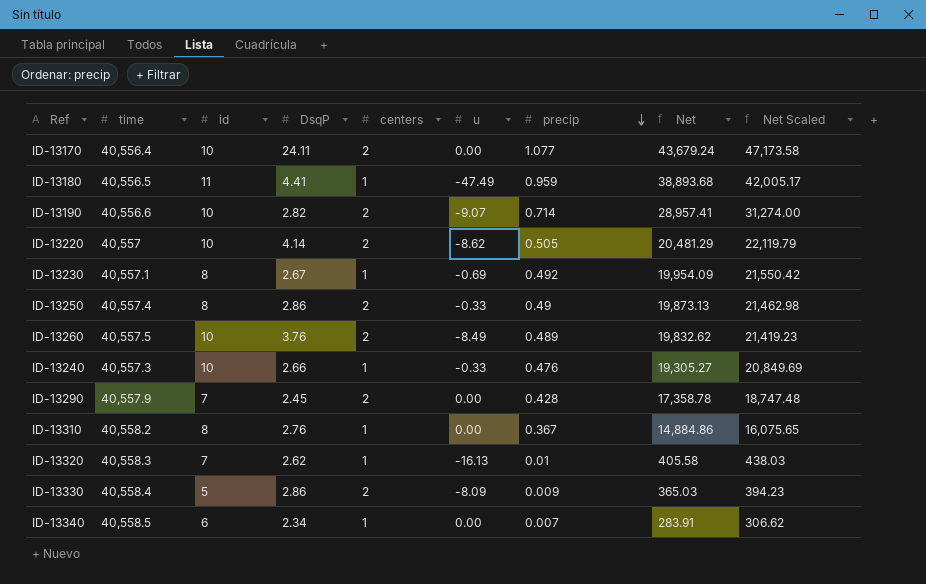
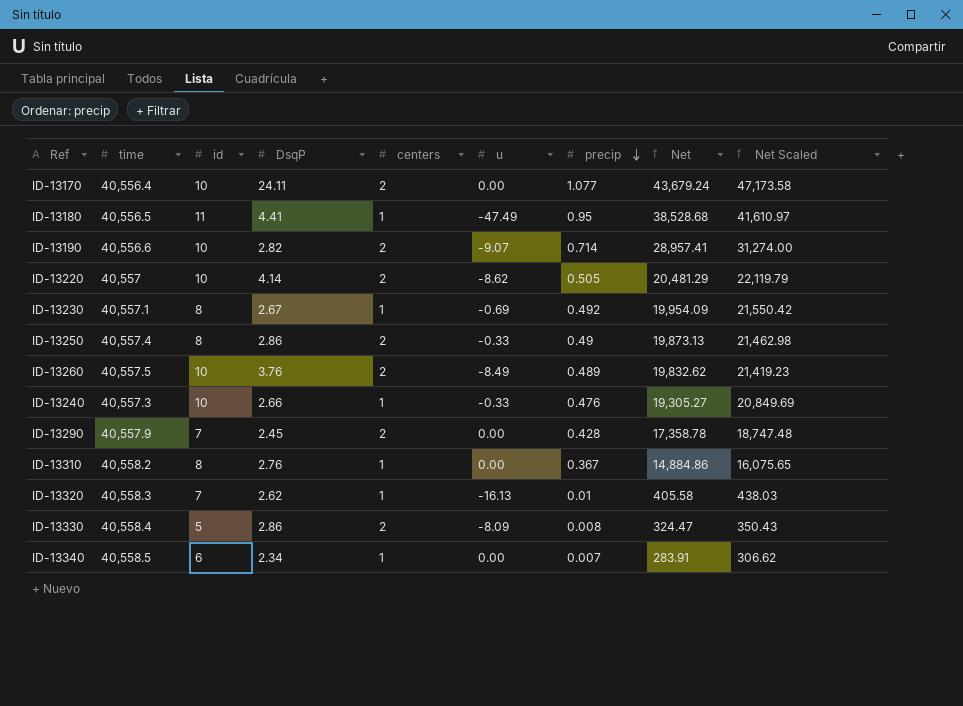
ID-13180 | precip: 0.959 -> 0.95
ID-13180 | Net: 38,893.68 -> 38,528.68
ID-13180 | Net Scaled: 42,005.17 -> 41,610.97
ID-13330 | precip: 0.009 -> 0.008
ID-13330 | Net: 365.03 -> 324.47
ID-13330 | Net Scaled: 394.23 -> 350.43

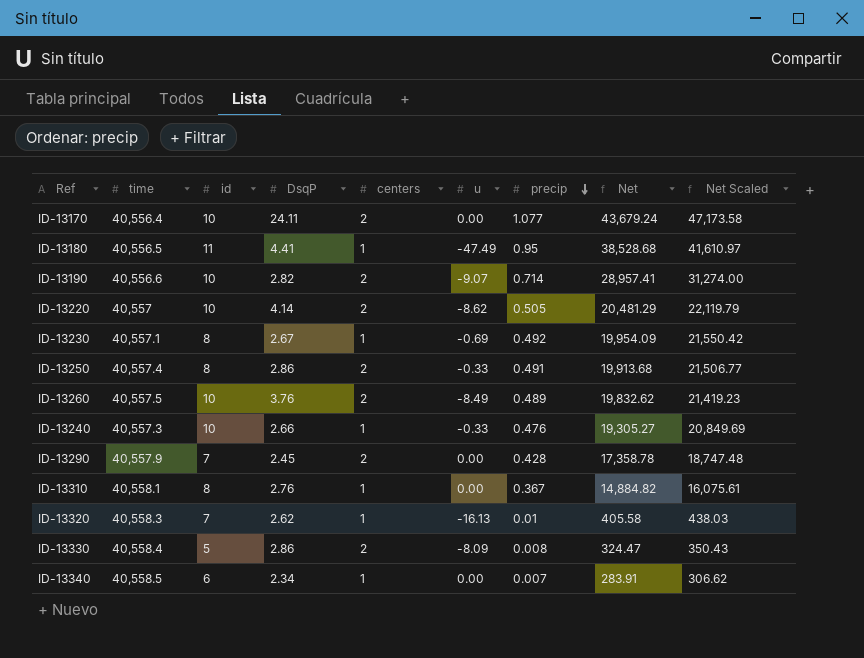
ID-13250 | precip: 0.49 -> 0.491
ID-13250 | Net: 19,873.13 -> 19,913.68
ID-13250 | Net Scaled: 21,462.98 -> 21,506.77
ID-13310 | time: 40,558.2 -> 40,558.1
ID-13310 | Net: 14,884.86 -> 14,884.82
ID-13310 | Net Scaled: 16,075.65 -> 16,075.61

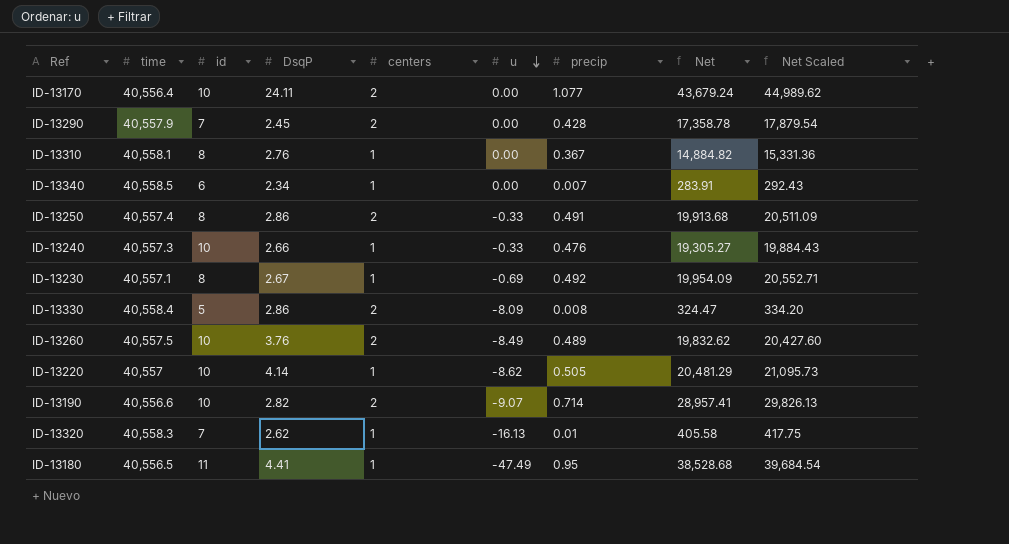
row order: precip descending -> u descending
column Net Scaled | formula: [Net] * 1.08 -> [Net] * 1.03
ID-13220 | centers: 2 -> 1

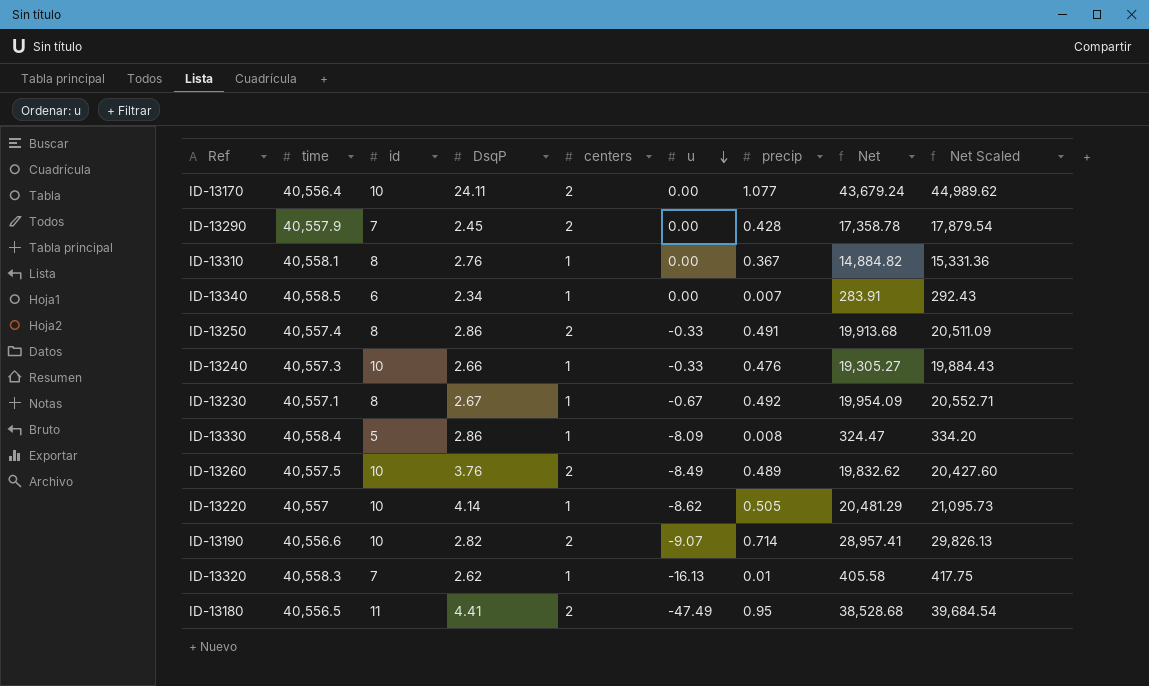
ID-13230 | u: -0.69 -> -0.67
ID-13330 | centers: 2 -> 1
ID-13180 | centers: 1 -> 2

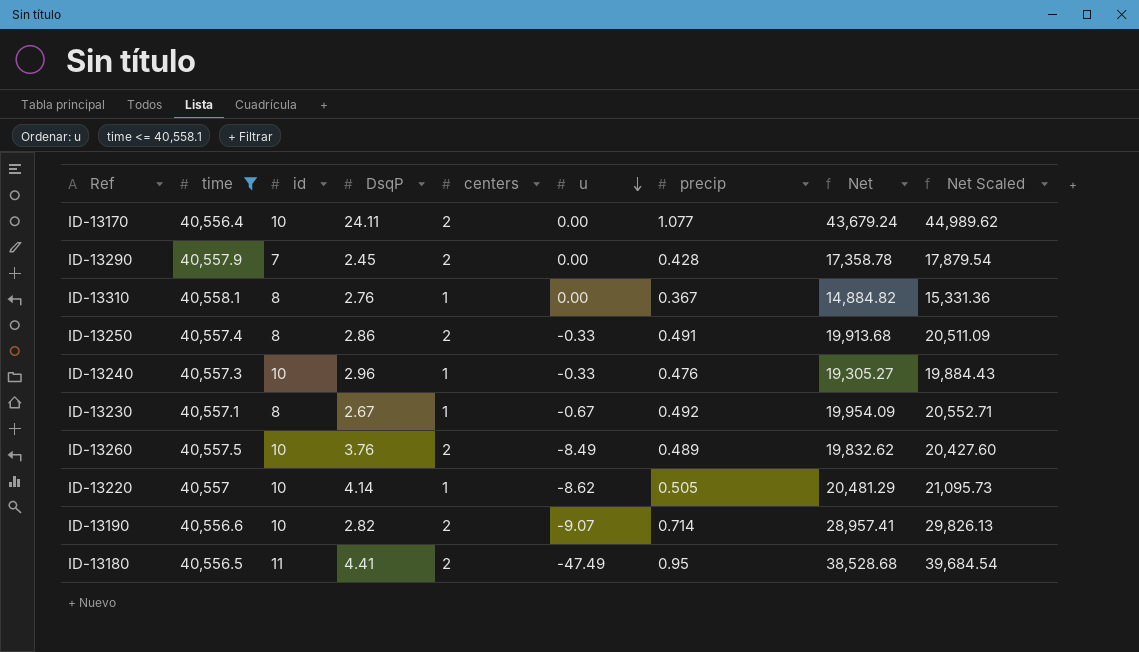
filter: none -> time <= 40,558.1
ID-13240 | DsqP: 2.66 -> 2.96

